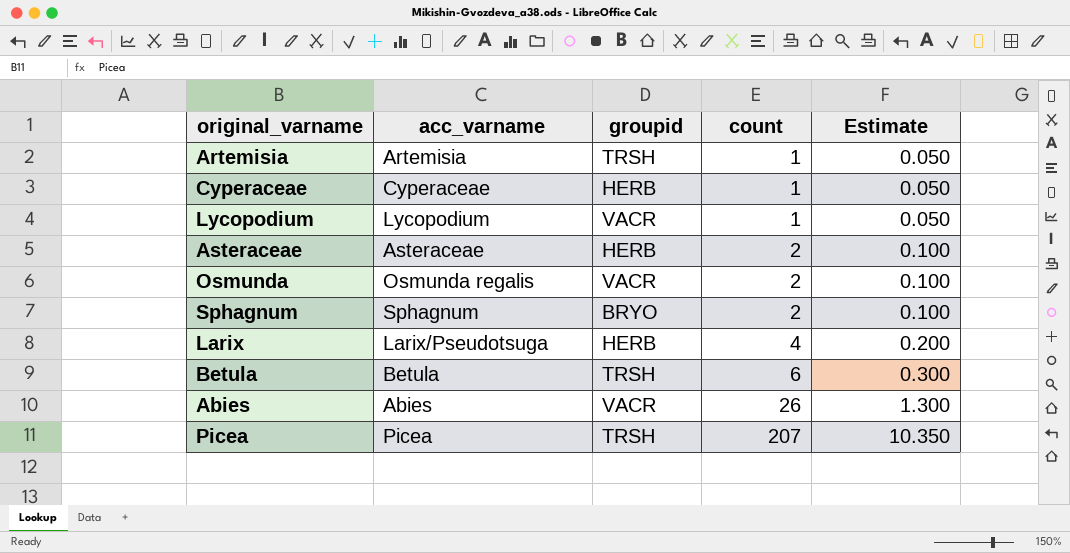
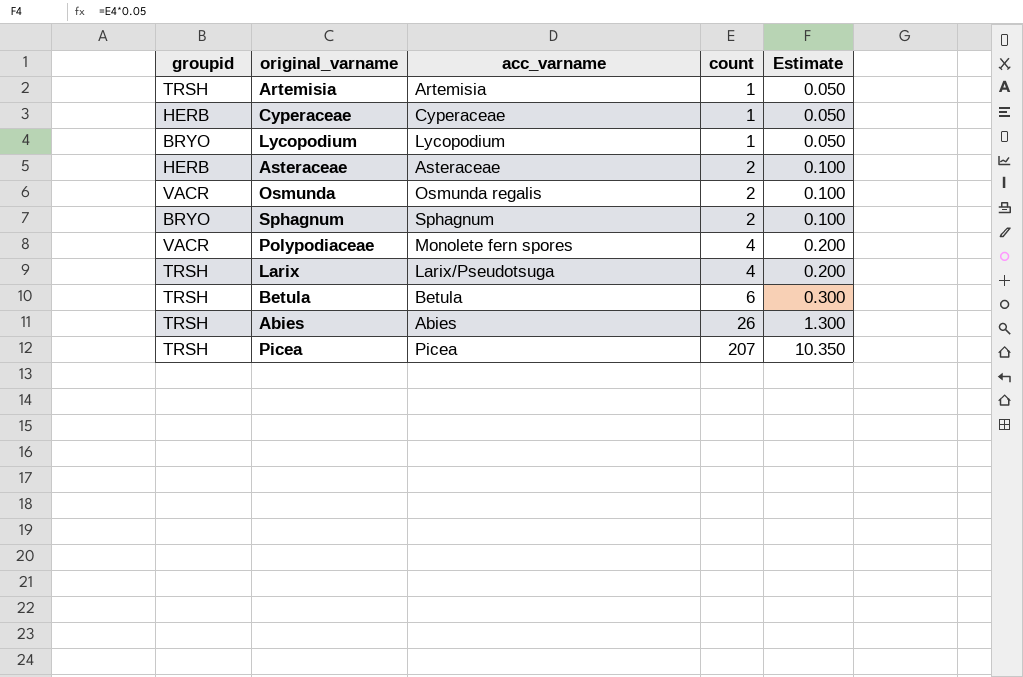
column groupid | position: 3 -> 1
Lycopodium | groupid: VACR -> BRYO
row Polypodiaceae: none -> VACR | Monolete fern spores | 4 | 0.200
Larix | groupid: HERB -> TRSH
Abies | groupid: VACR -> TRSH

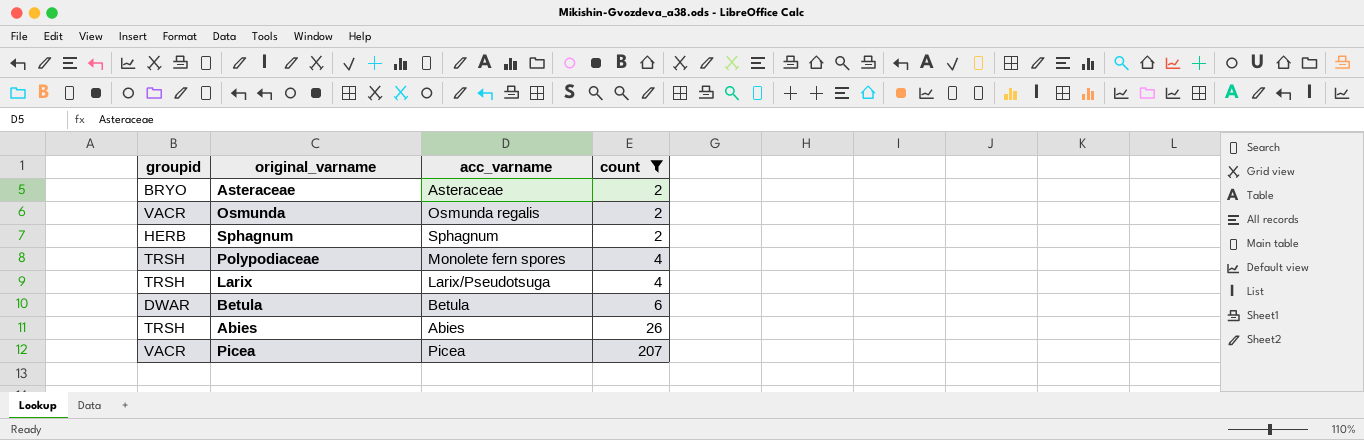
filter: none -> count != 1
column Estimate | formula: [count] * 0.05 -> none
Asteraceae | groupid: HERB -> BRYO
Sphagnum | groupid: BRYO -> HERB
Polypodiaceae | groupid: VACR -> TRSH
Betula | groupid: TRSH -> DWAR
Picea | groupid: TRSH -> VACR

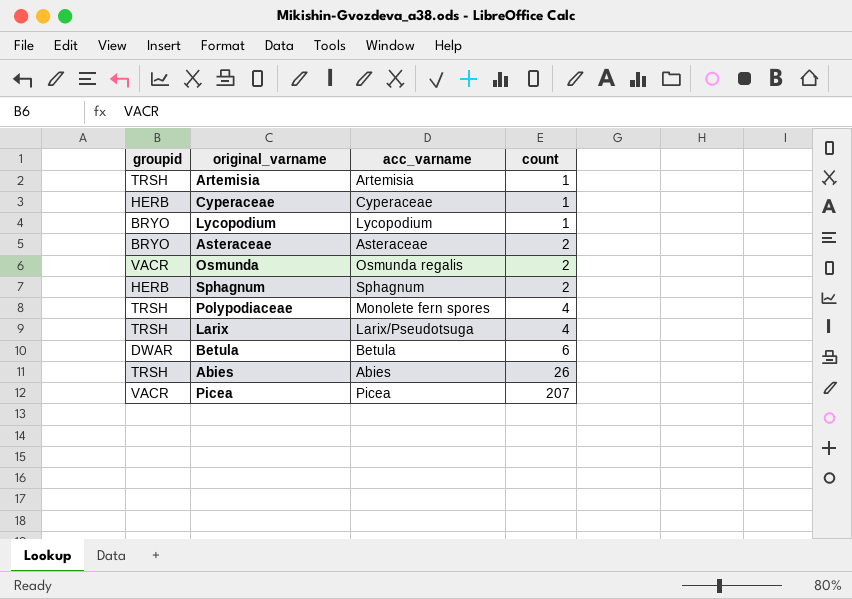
filter: count != 1 -> none

